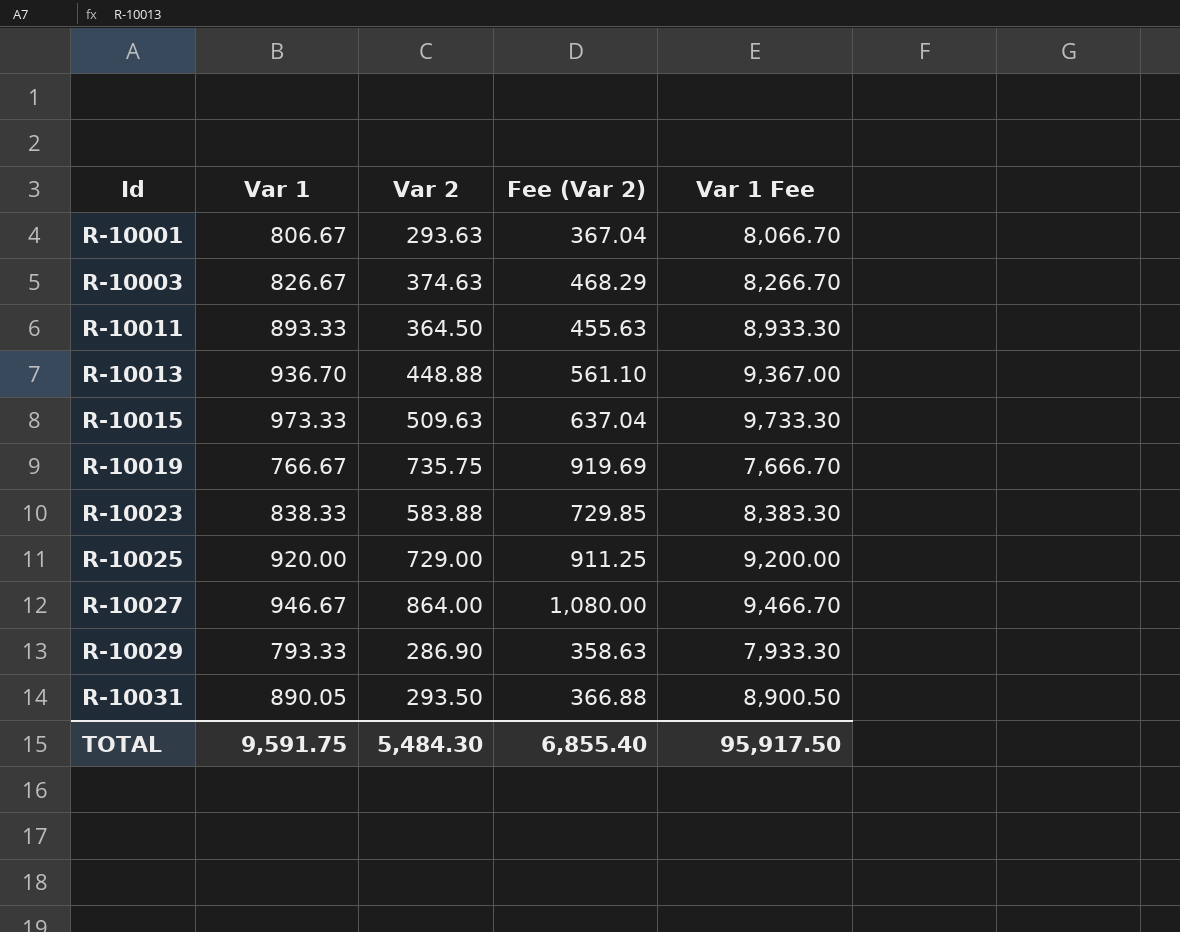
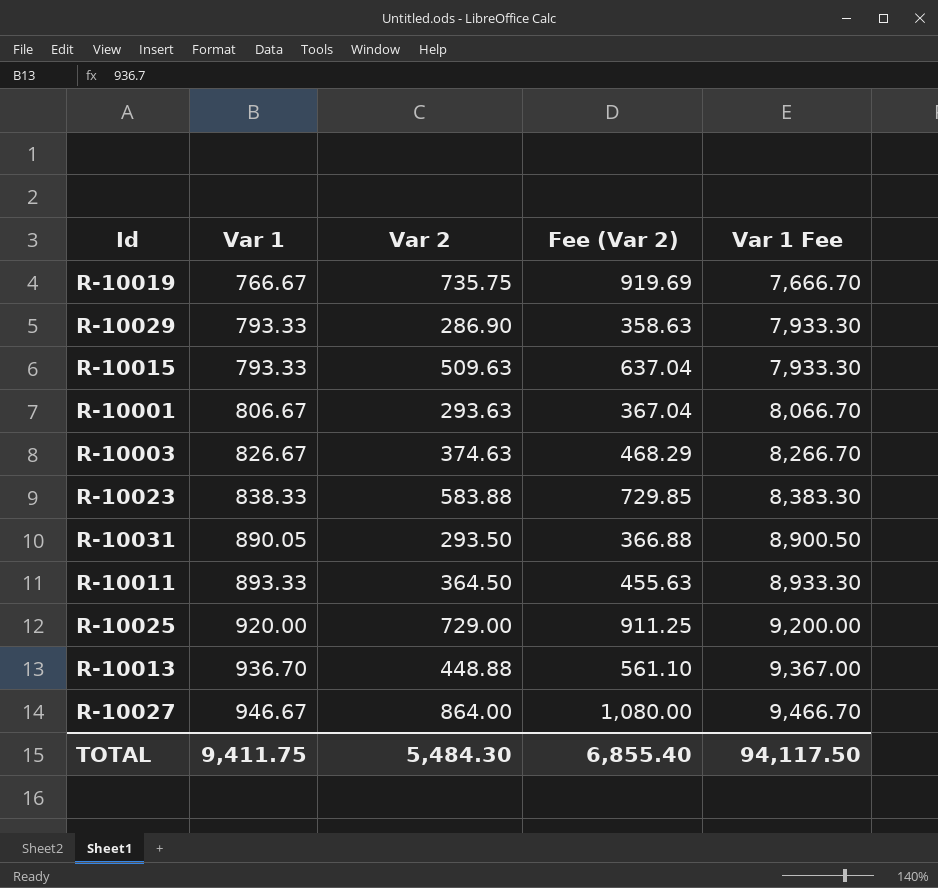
row order: Id ascending -> Var 1 ascending
R-10015 | Var 1: 973.33 -> 793.33
R-10015 | Var 1 Fee: 9,733.30 -> 7,933.30
TOTAL | Var 1: 9,591.75 -> 9,411.75
TOTAL | Var 1 Fee: 95,917.50 -> 94,117.50

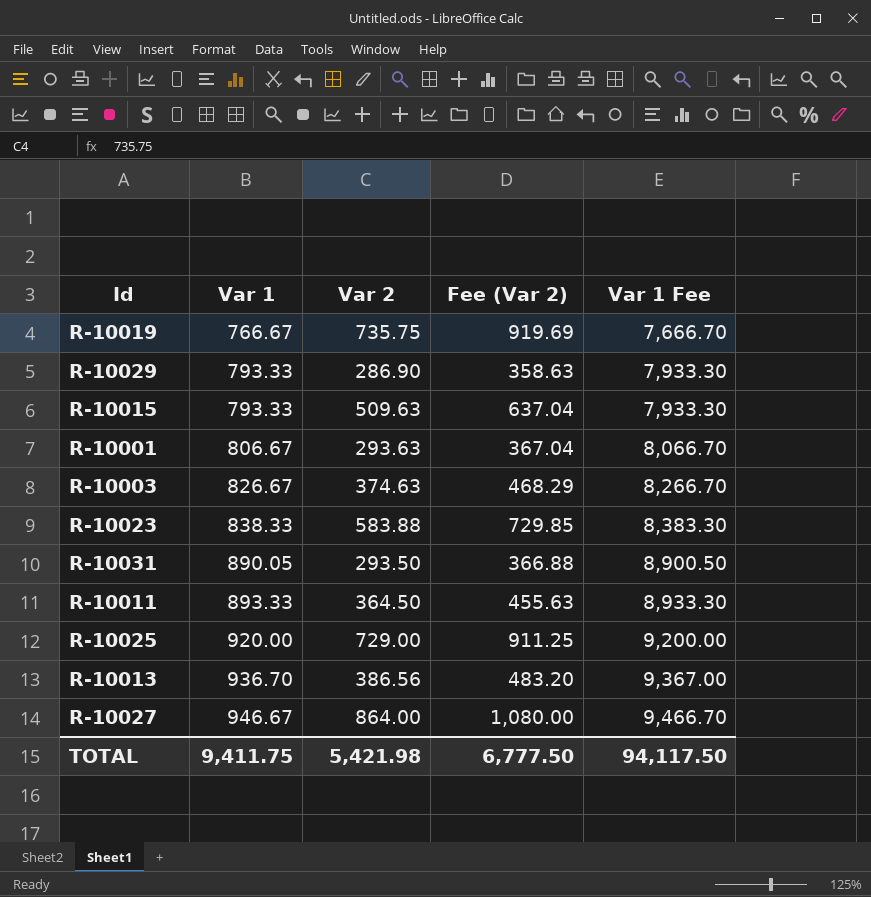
R-10013 | Var 2: 448.88 -> 386.56
R-10013 | Fee (Var 2): 561.10 -> 483.20
TOTAL | Var 2: 5,484.30 -> 5,421.98
TOTAL | Fee (Var 2): 6,855.40 -> 6,777.50

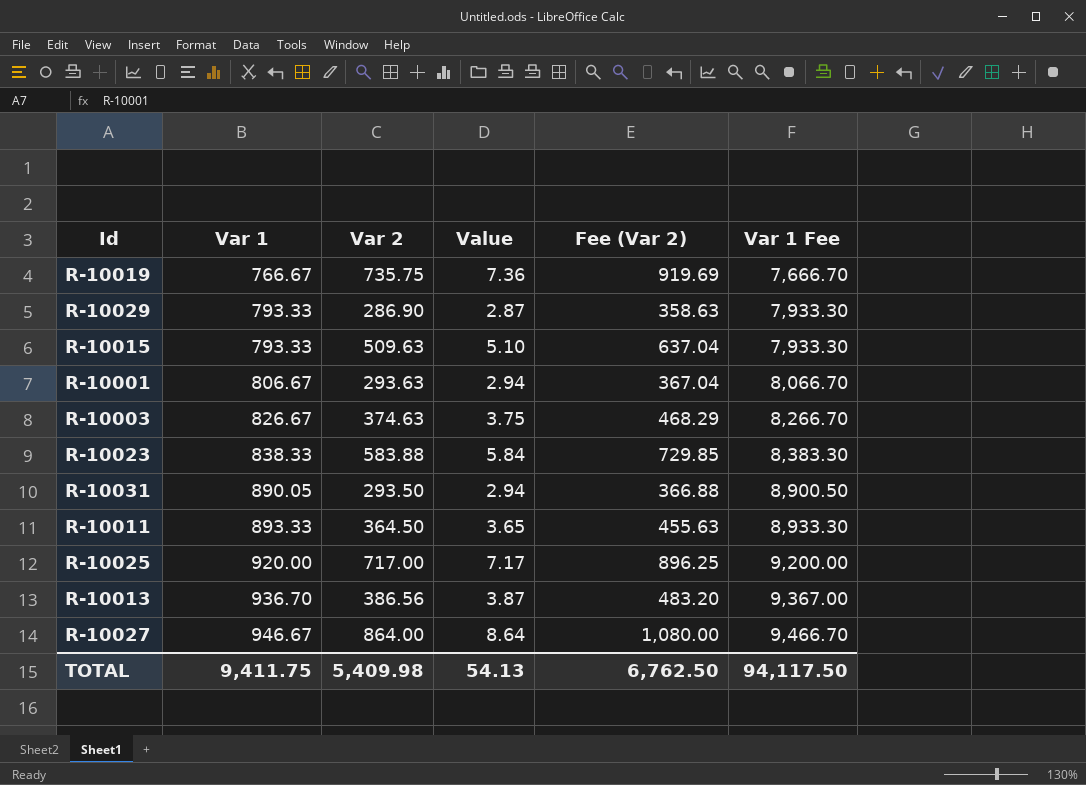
column Value | formula: none -> [Var 2] * 0.01
R-10025 | Var 2: 729.00 -> 717.00
R-10025 | Fee (Var 2): 911.25 -> 896.25
TOTAL | Var 2: 5,421.98 -> 5,409.98
TOTAL | Fee (Var 2): 6,777.50 -> 6,762.50

